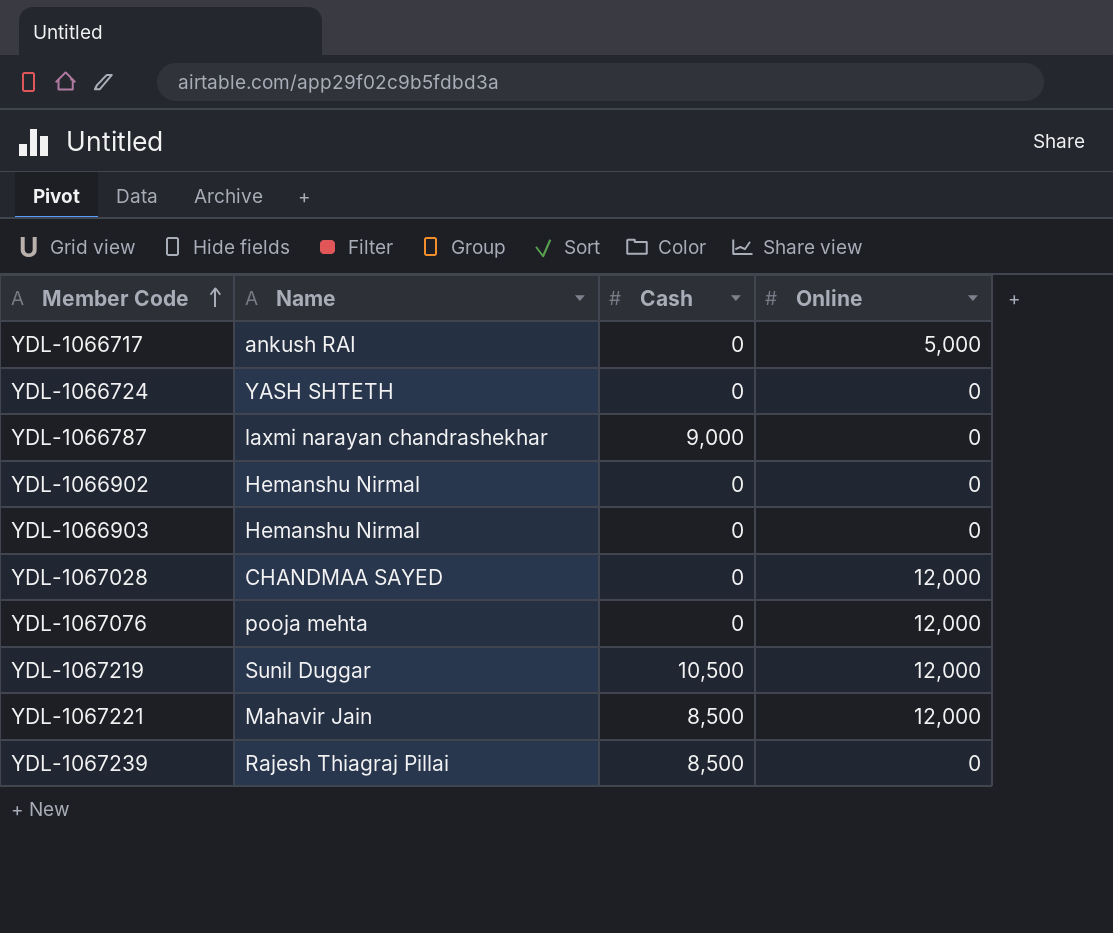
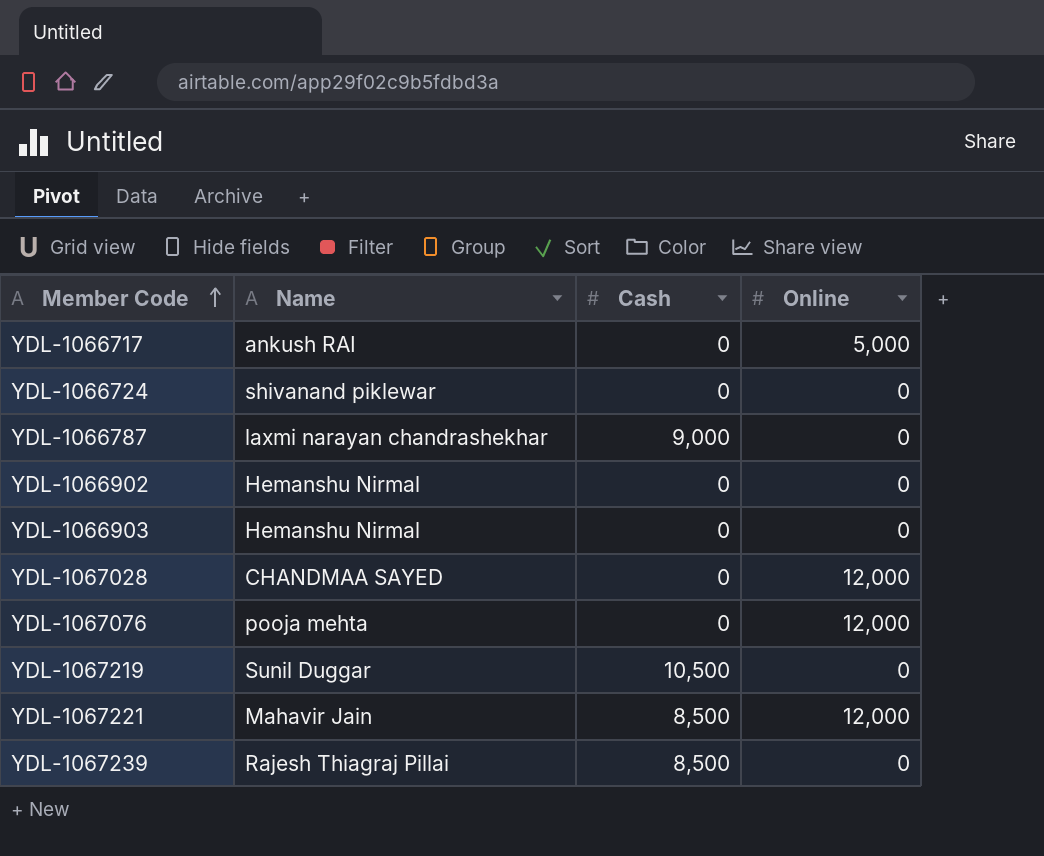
YDL-1066724 | Name: YASH SHTETH -> shivanand piklewar
YDL-1067219 | Online: 12,000 -> 0

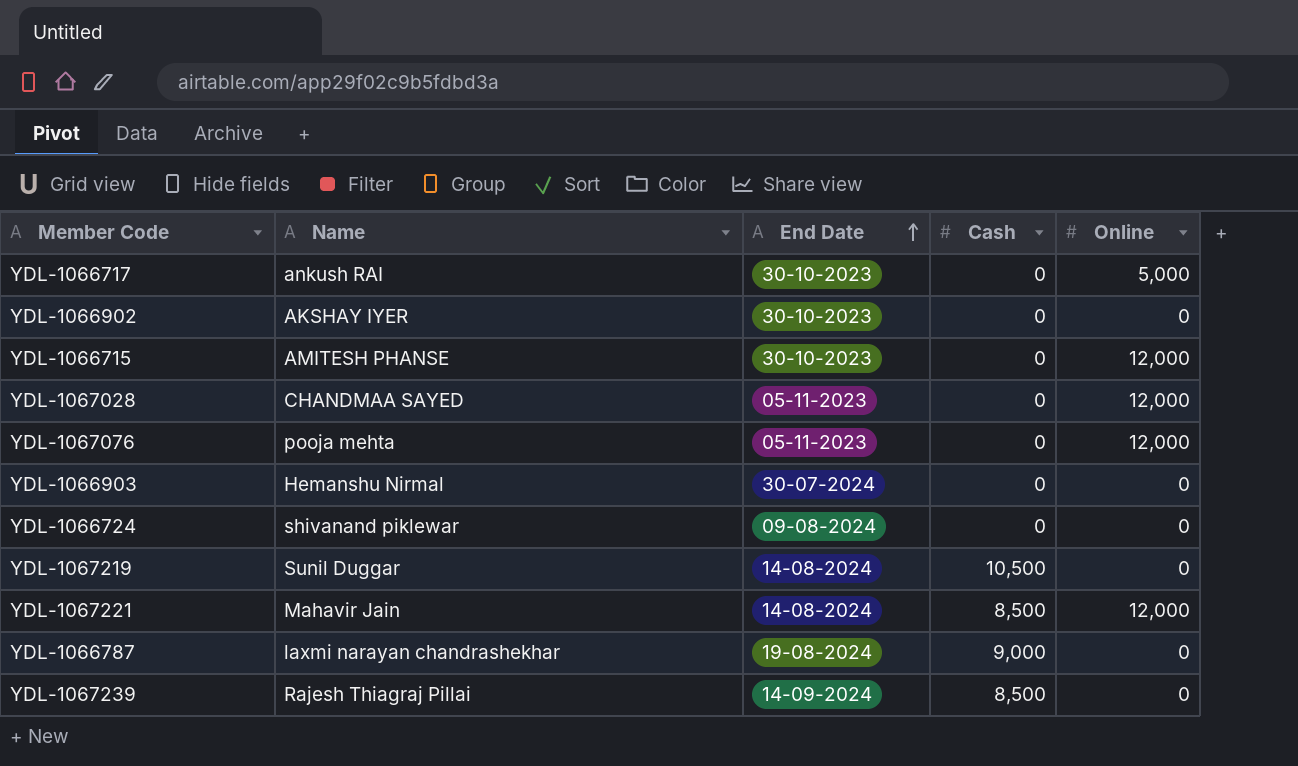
row order: Member Code ascending -> End Date ascending
column End Date | position: none -> 3
YDL-1066902 | Name: Hemanshu Nirmal -> AKSHAY IYER
row YDL-1066715: none -> AMITESH PHANSE | 30-10-2023 | 0 | 12,000

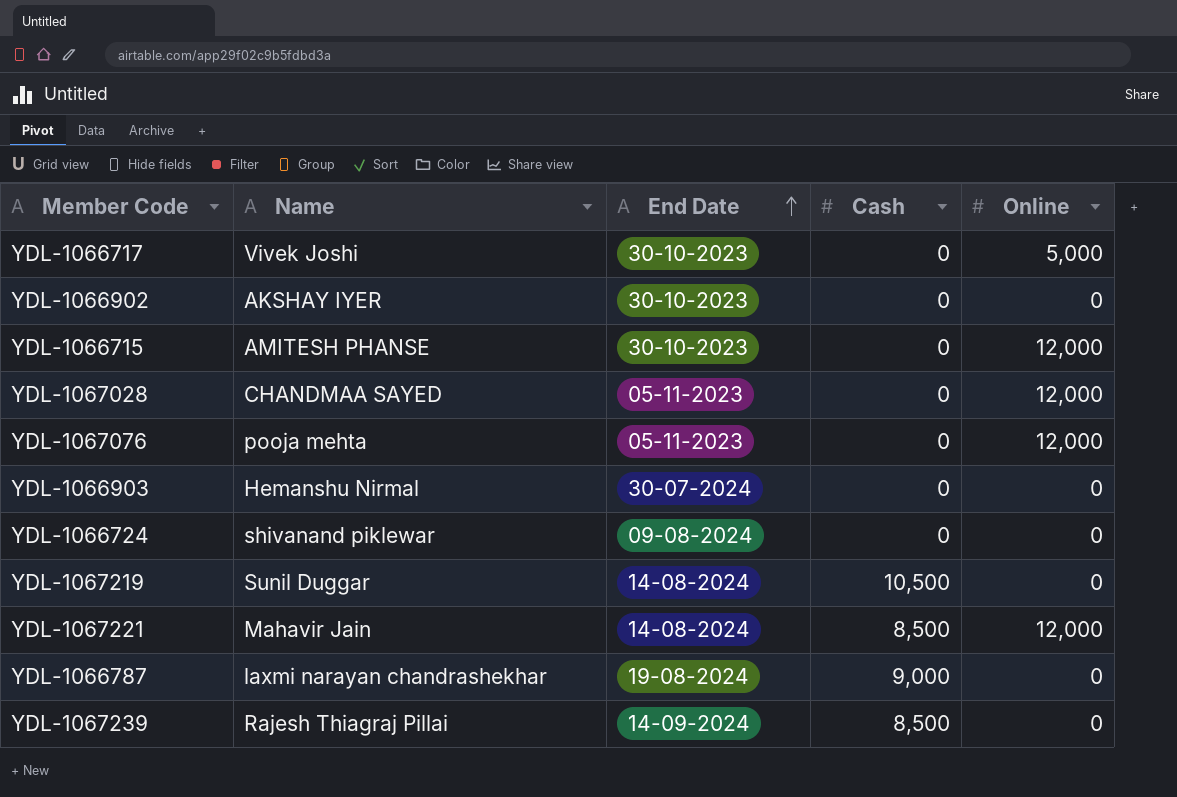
YDL-1066717 | Name: ankush RAI -> Vivek Joshi

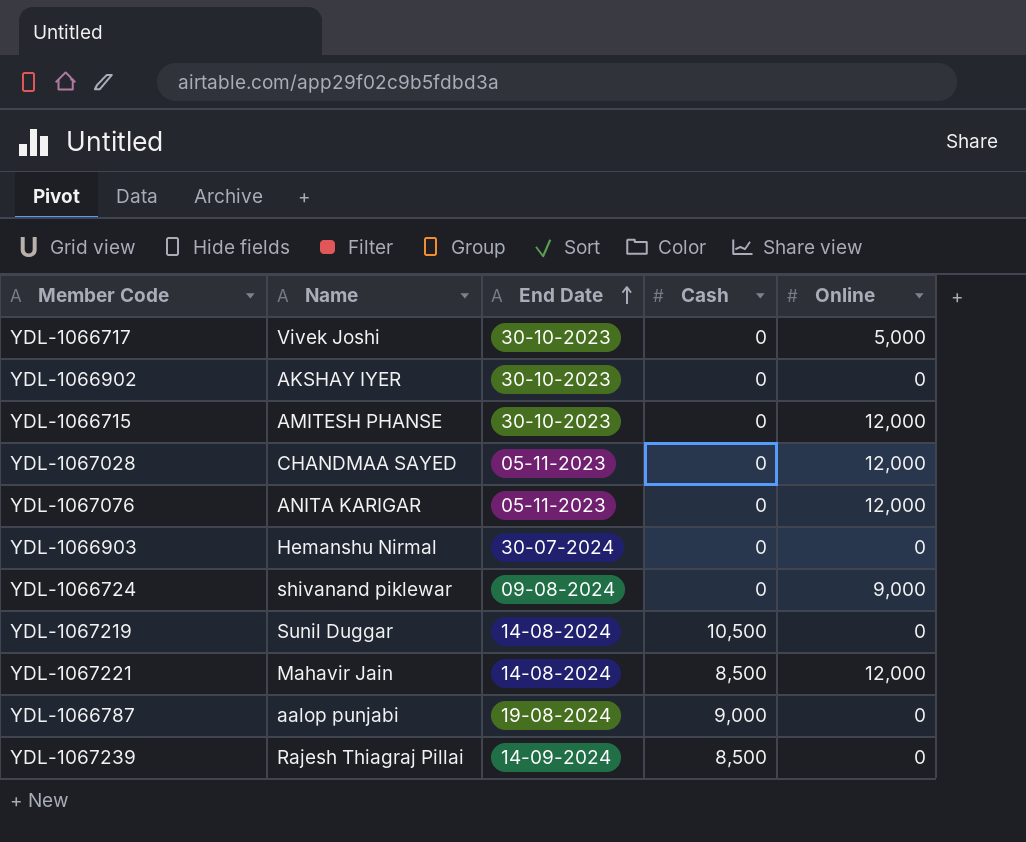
YDL-1067076 | Name: pooja mehta -> ANITA KARIGAR
YDL-1066724 | Online: 0 -> 9,000
YDL-1066787 | Name: laxmi narayan chandrashekhar -> aalop punjabi

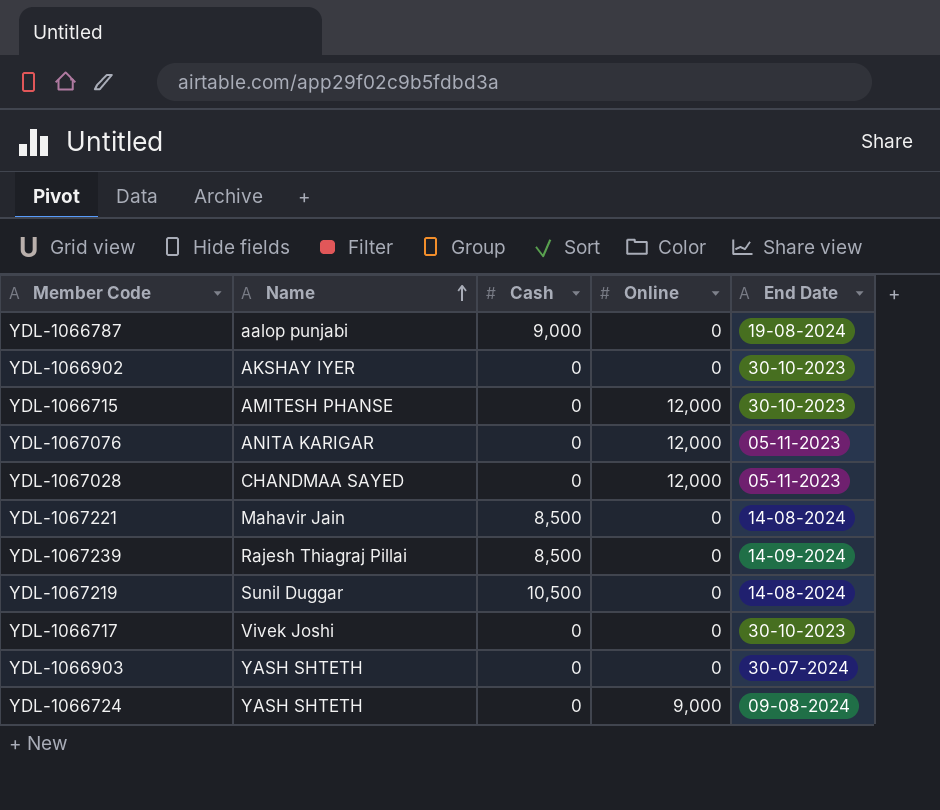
row order: End Date ascending -> Name ascending
column End Date | position: 3 -> 5
YDL-1067221 | Online: 12,000 -> 0
YDL-1066717 | Online: 5,000 -> 0
YDL-1066903 | Name: Hemanshu Nirmal -> YASH SHTETH
YDL-1066724 | Name: shivanand piklewar -> YASH SHTETH

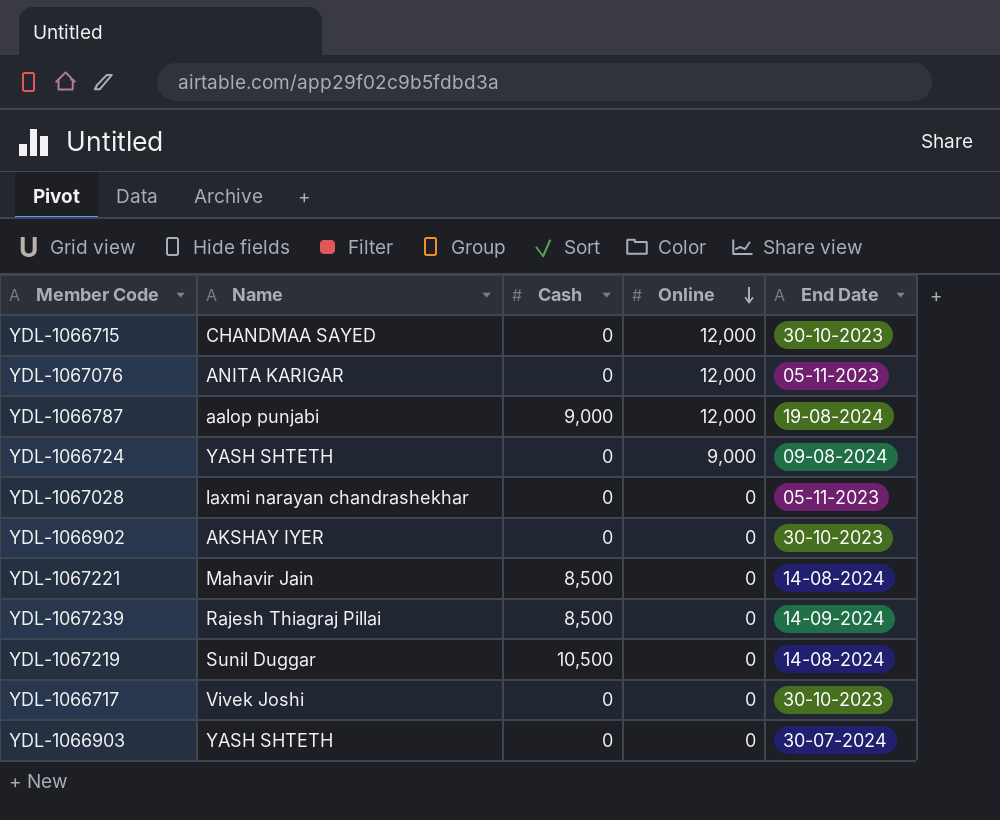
row order: Name ascending -> Online descending
YDL-1066715 | Name: AMITESH PHANSE -> CHANDMAA SAYED
YDL-1066787 | Online: 0 -> 12,000
YDL-1067028 | Name: CHANDMAA SAYED -> laxmi narayan chandrashekhar
YDL-1067028 | Online: 12,000 -> 0

